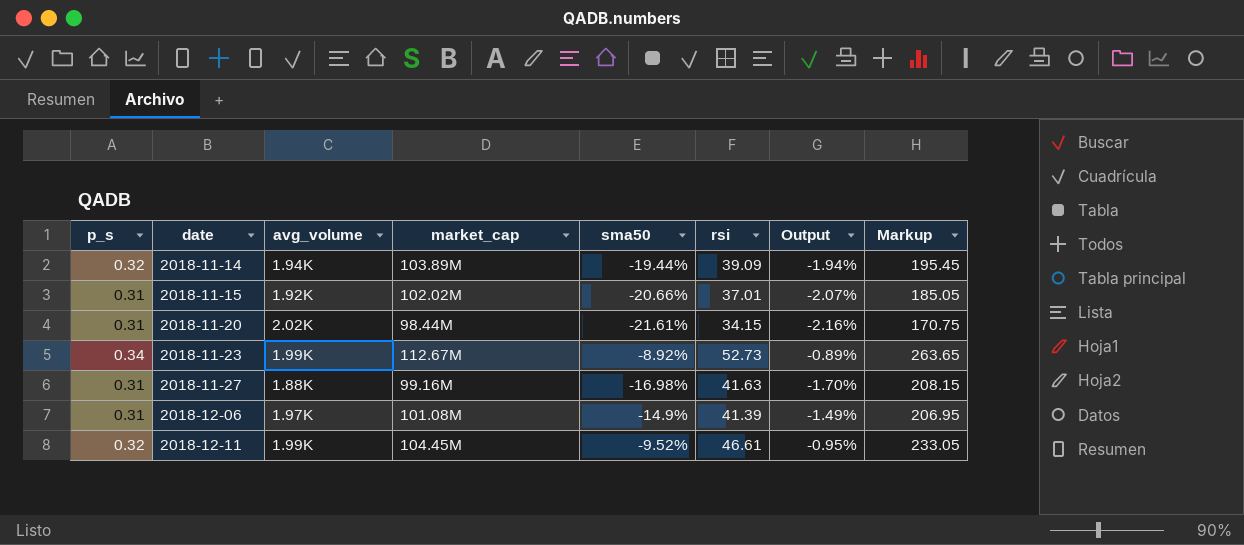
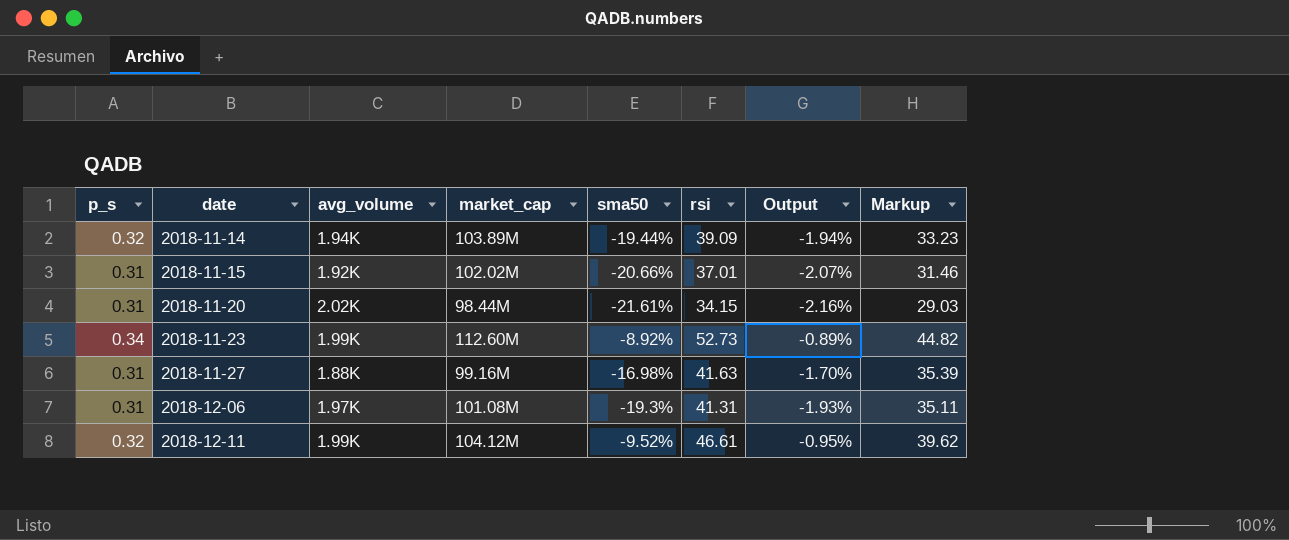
column Markup | formula: [rsi] * 5 -> [rsi] * 0.85
2018-11-23 | market_cap: 112.67M -> 112.60M
2018-12-06 | sma50: -14.9% -> -19.3%
2018-12-06 | rsi: 41.39 -> 41.31
2018-12-06 | Output: -1.49% -> -1.93%
2018-12-11 | market_cap: 104.45M -> 104.12M

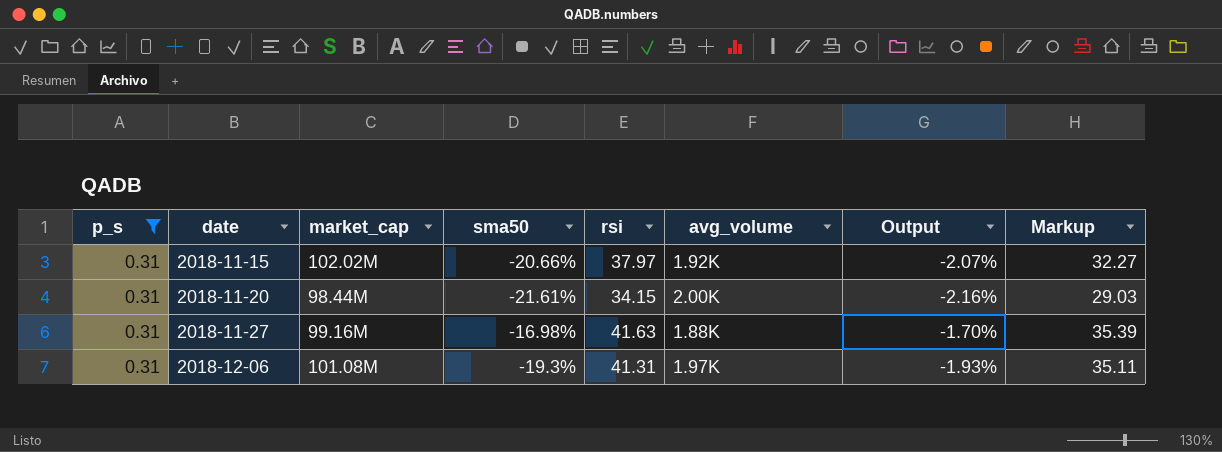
filter: none -> p_s = 0.31
column avg_volume | position: 3 -> 6
2018-11-15 | rsi: 37.01 -> 37.97
2018-11-15 | Markup: 31.46 -> 32.27
2018-11-20 | avg_volume: 2.02K -> 2.00K

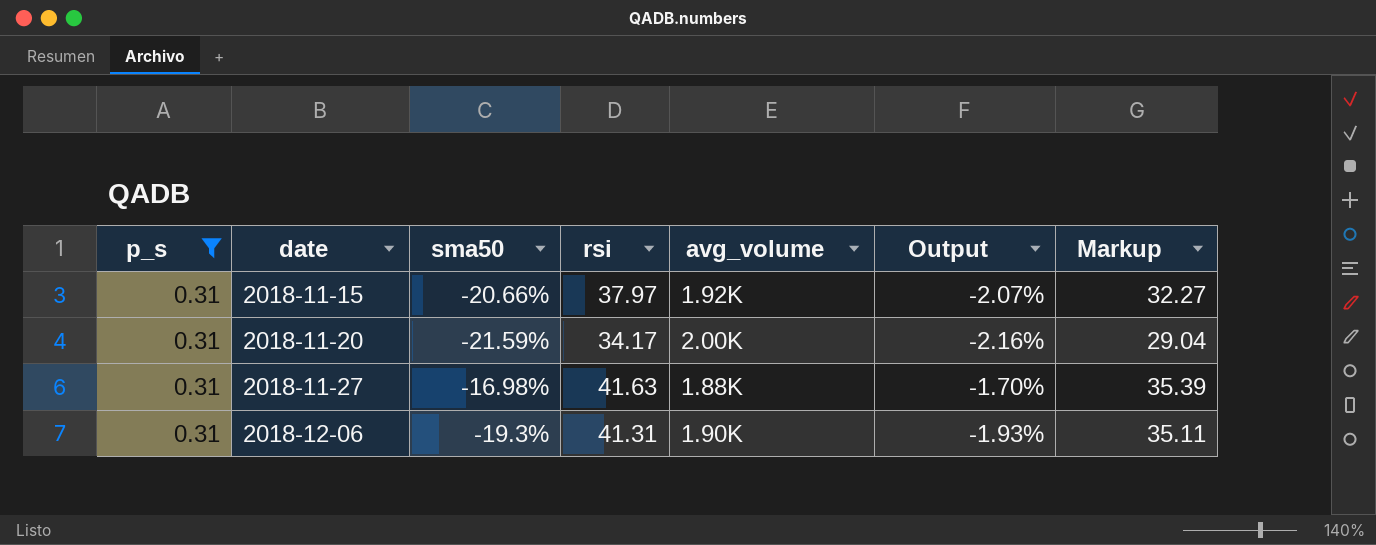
column market_cap | position: 3 -> none
2018-11-20 | sma50: -21.61% -> -21.59%
2018-11-20 | rsi: 34.15 -> 34.17
2018-11-20 | Markup: 29.03 -> 29.04
2018-12-06 | avg_volume: 1.97K -> 1.90K

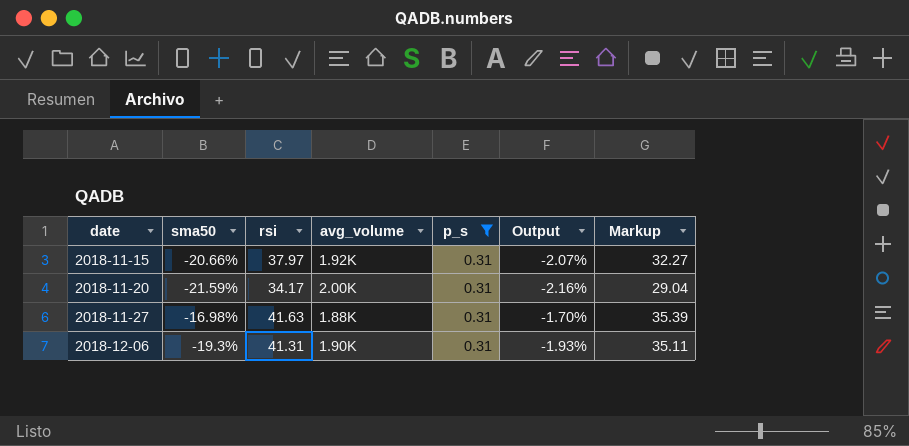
column p_s | position: 1 -> 5

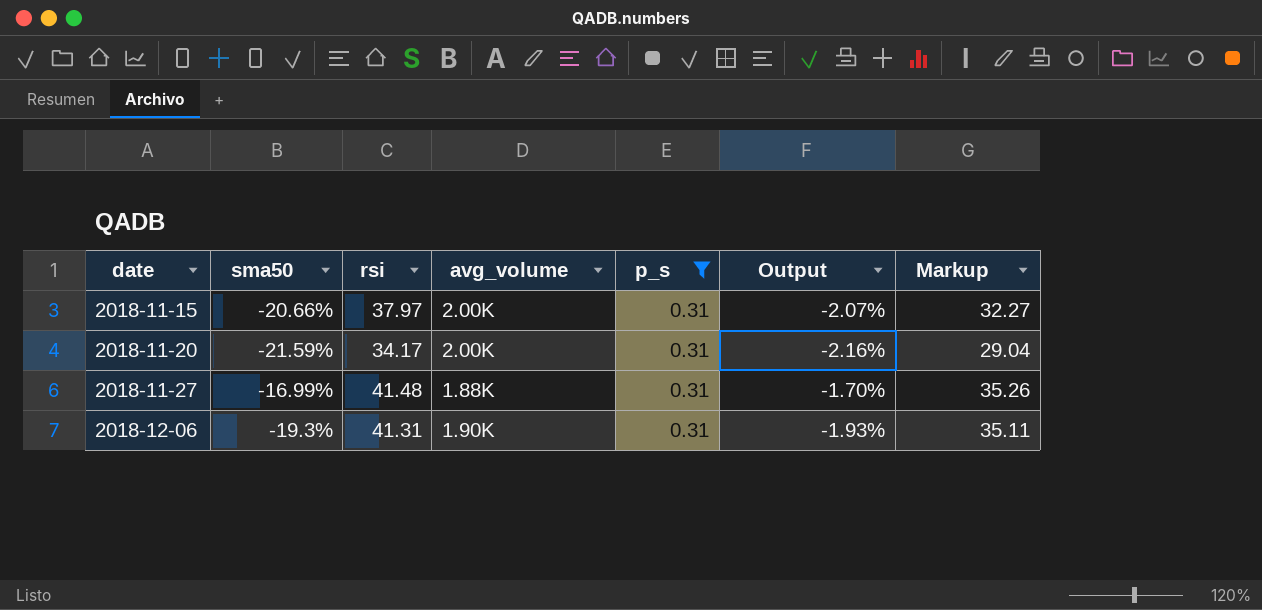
2018-11-15 | avg_volume: 1.92K -> 2.00K
2018-11-27 | sma50: -16.98% -> -16.99%
2018-11-27 | rsi: 41.63 -> 41.48
2018-11-27 | Markup: 35.39 -> 35.26

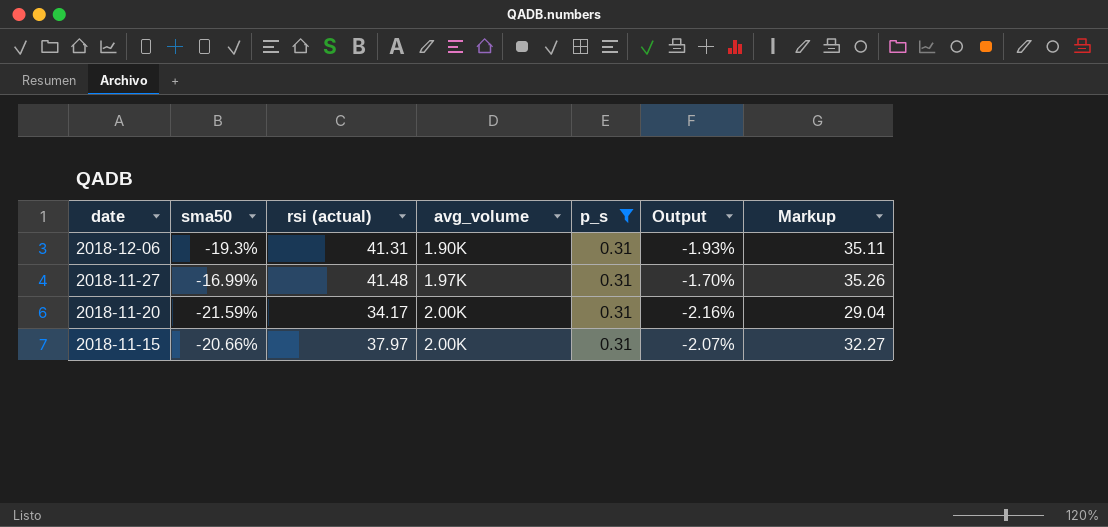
row order: date ascending -> date descending
column name: rsi -> rsi (actual)
2018-11-27 | avg_volume: 1.88K -> 1.97K

